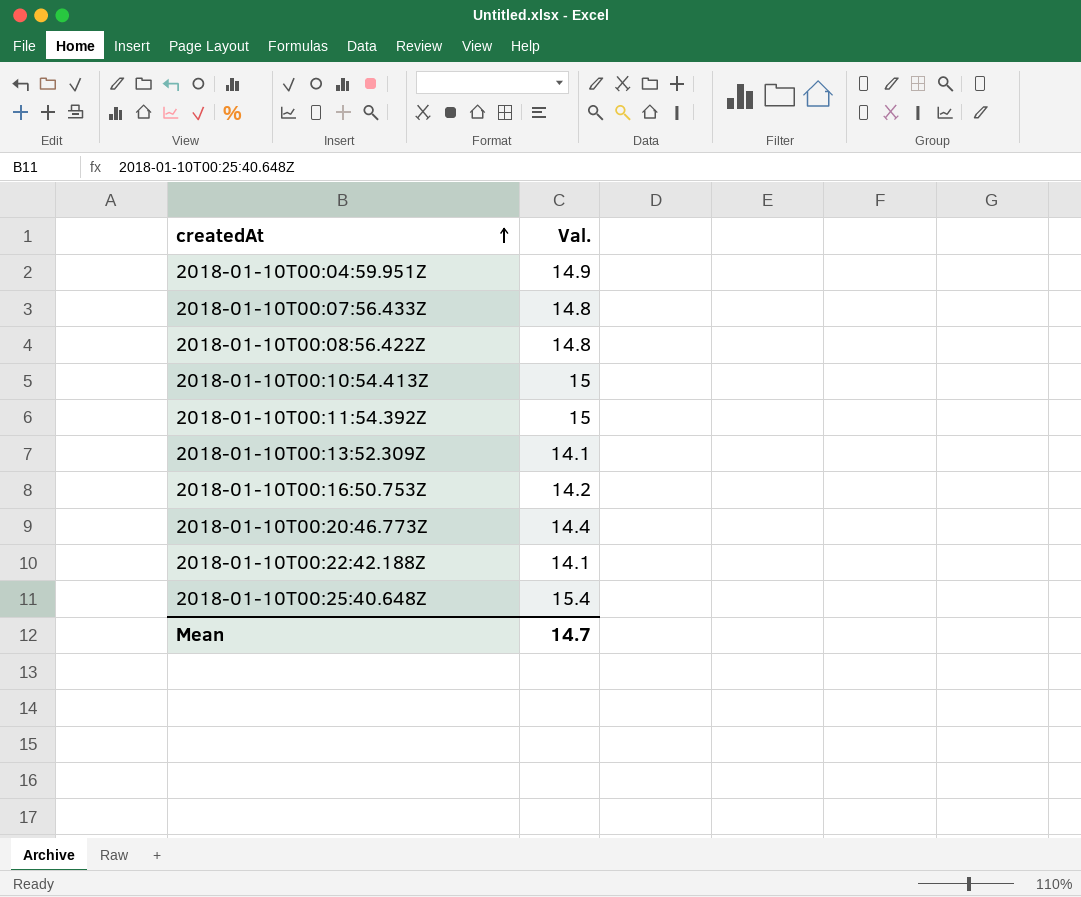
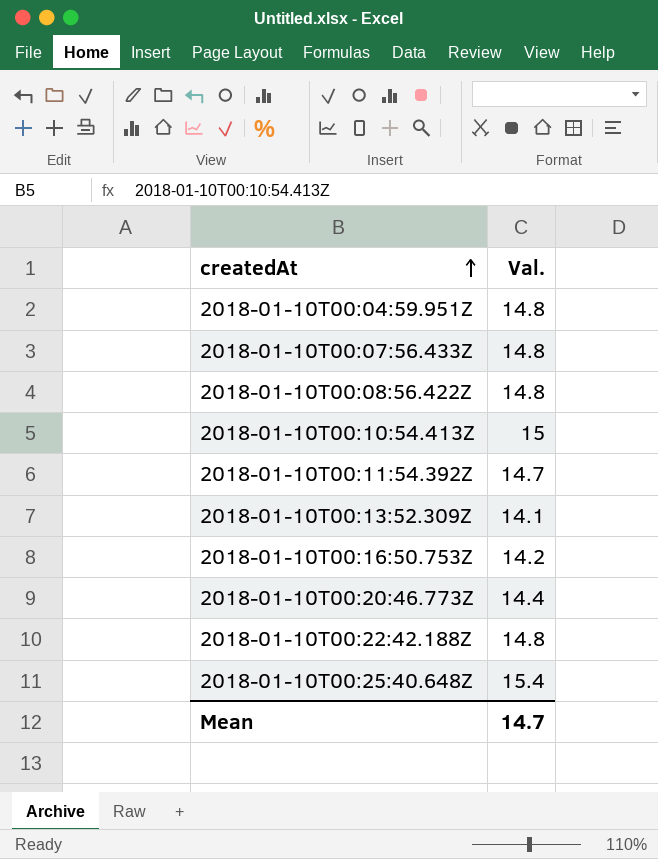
2018-01-10T00:04:59.951Z | Val.: 14.9 -> 14.8
2018-01-10T00:11:54.392Z | Val.: 15 -> 14.7
2018-01-10T00:22:42.188Z | Val.: 14.1 -> 14.8

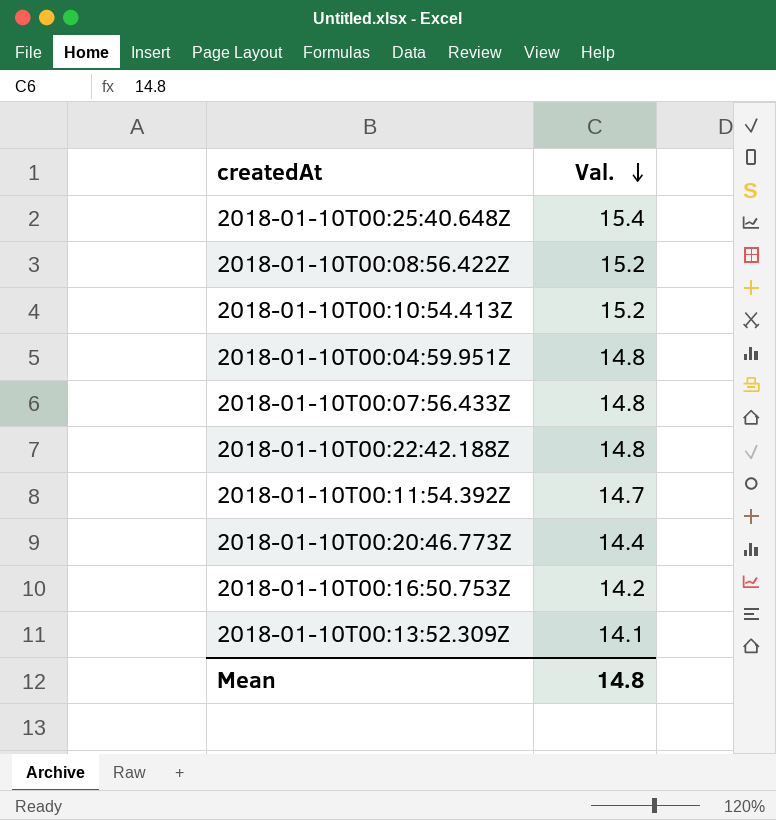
row order: createdAt ascending -> Val. descending
2018-01-10T00:08:56.422Z | Val.: 14.8 -> 15.2
2018-01-10T00:10:54.413Z | Val.: 15 -> 15.2
Mean | Val.: 14.7 -> 14.8

